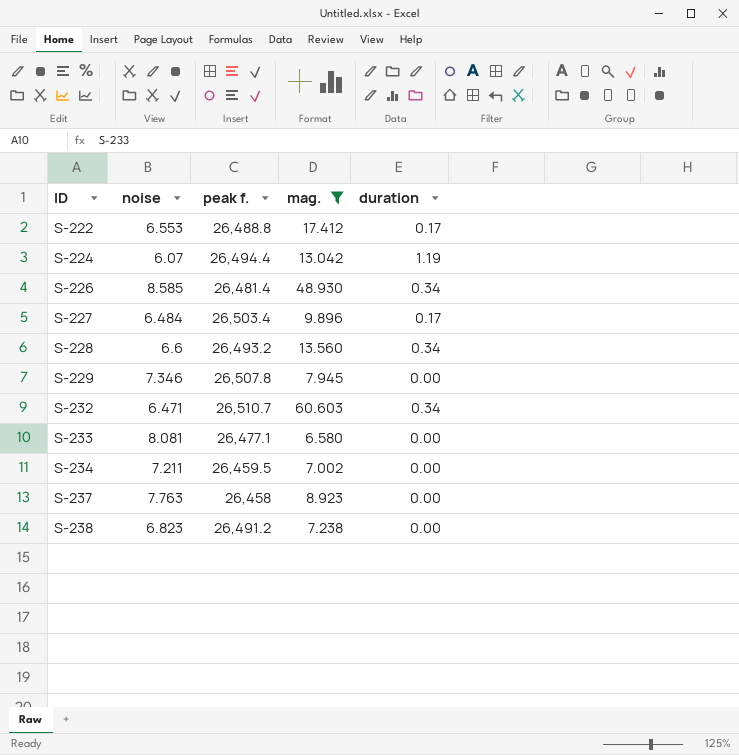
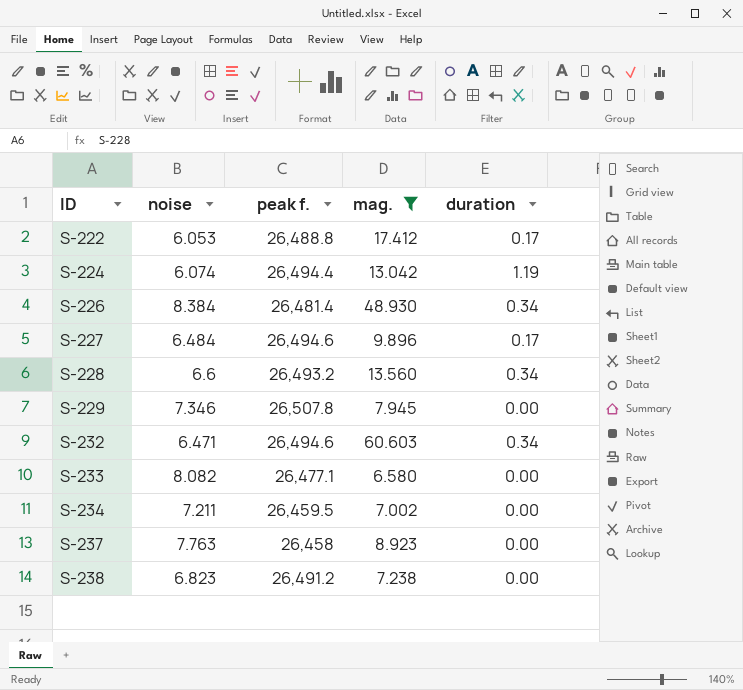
S-222 | noise: 6.553 -> 6.053
S-224 | noise: 6.07 -> 6.074
S-226 | noise: 8.585 -> 8.384
S-227 | peak f.: 26,503.4 -> 26,494.6
S-232 | peak f.: 26,510.7 -> 26,494.6
S-233 | noise: 8.081 -> 8.082

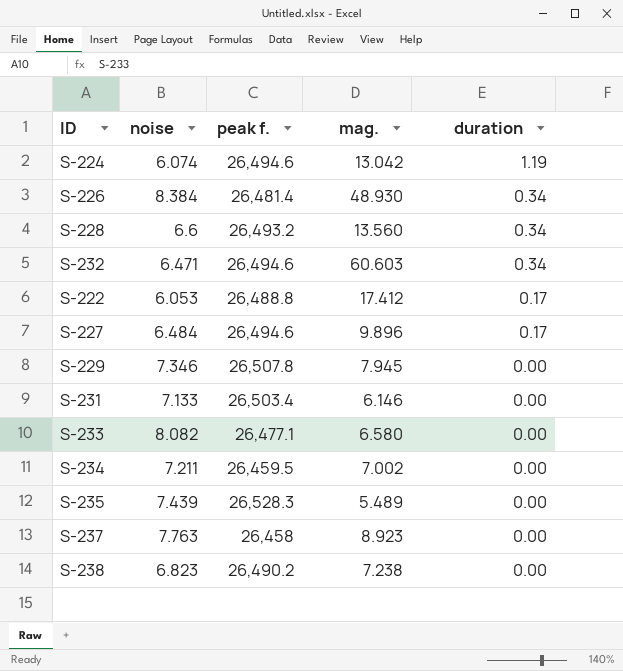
filter: mag. >= 6.580 -> none
row order: ID ascending -> duration descending
S-224 | peak f.: 26,494.4 -> 26,494.6
S-238 | peak f.: 26,491.2 -> 26,490.2

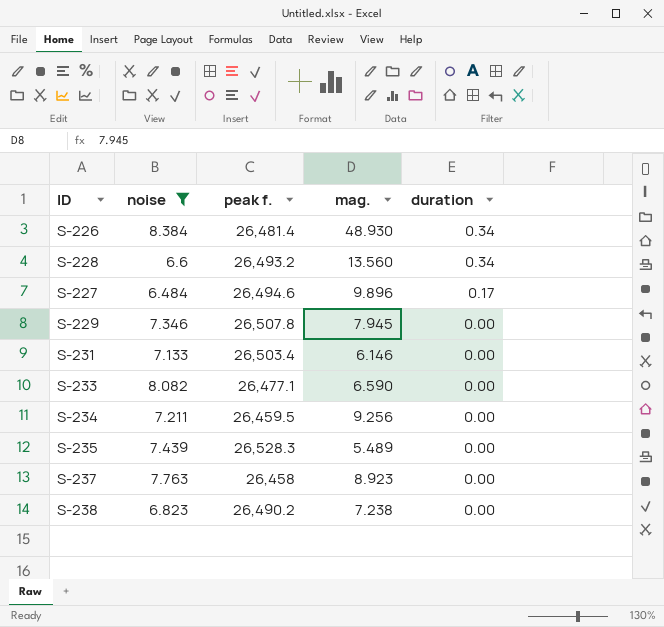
filter: none -> noise >= 6.484
S-233 | mag.: 6.580 -> 6.590
S-234 | mag.: 7.002 -> 9.256

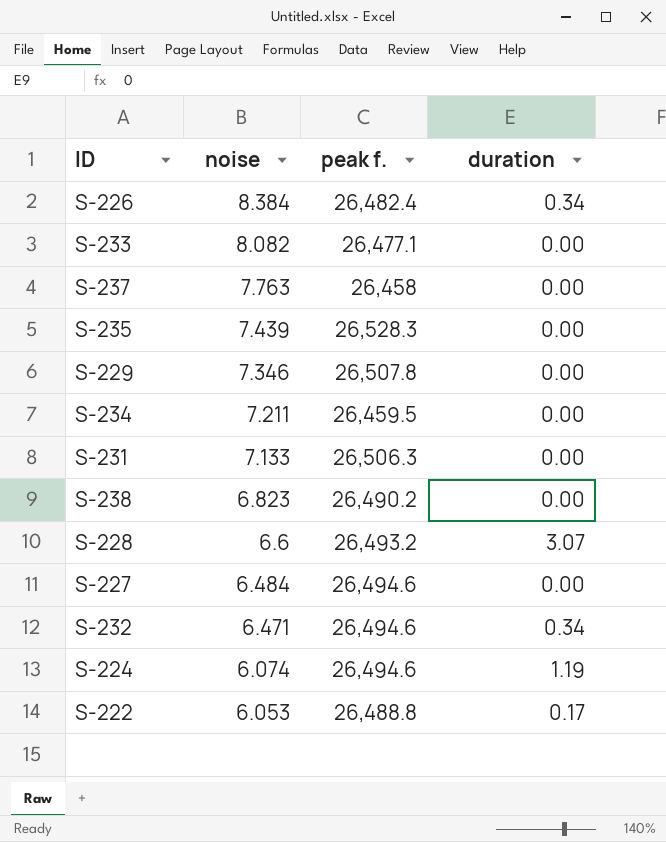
filter: noise >= 6.484 -> none
row order: duration descending -> noise descending
column mag. | position: 4 -> none
S-226 | peak f.: 26,481.4 -> 26,482.4
S-231 | peak f.: 26,503.4 -> 26,506.3
S-228 | duration: 0.34 -> 3.07
S-227 | duration: 0.17 -> 0.00

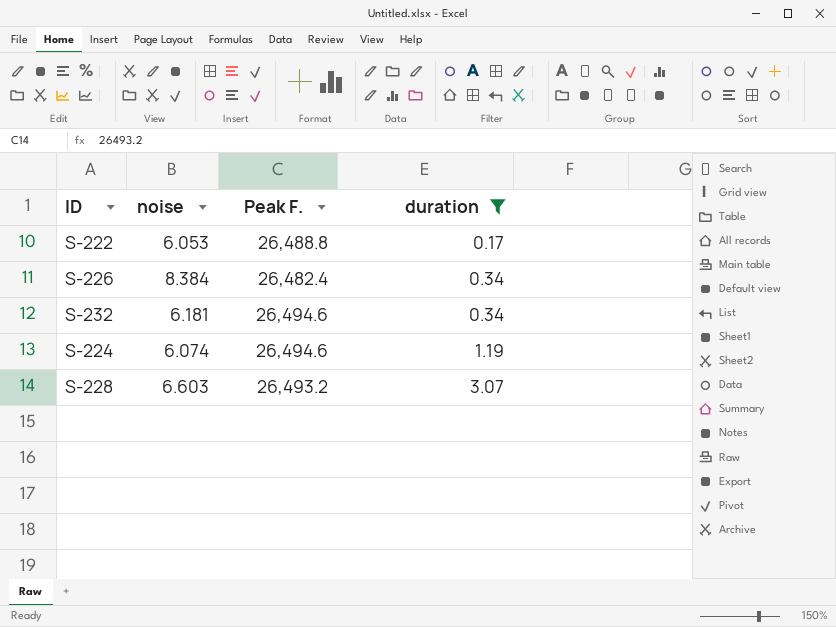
filter: none -> duration != 0.00
row order: noise descending -> duration ascending
column name: peak f. -> Peak F.
S-232 | noise: 6.471 -> 6.181
S-228 | noise: 6.6 -> 6.603

